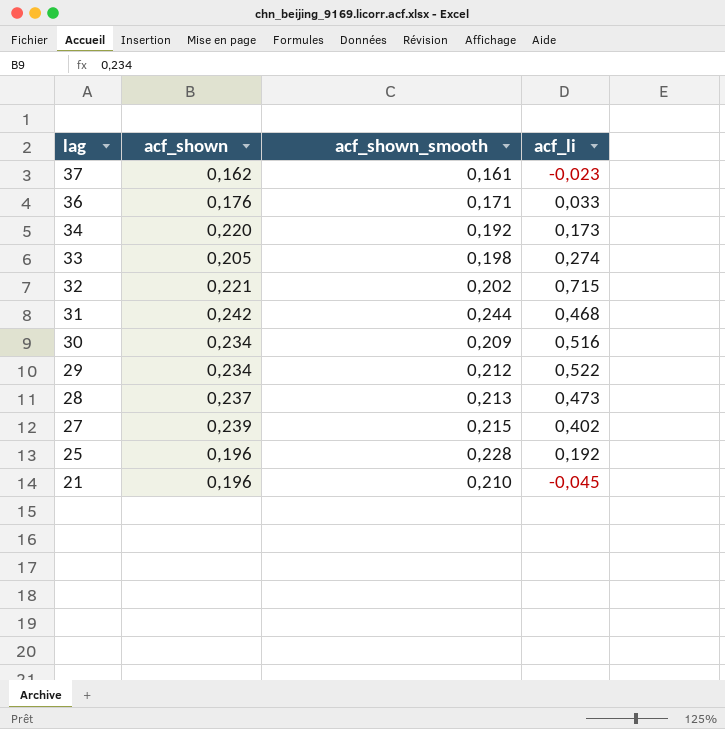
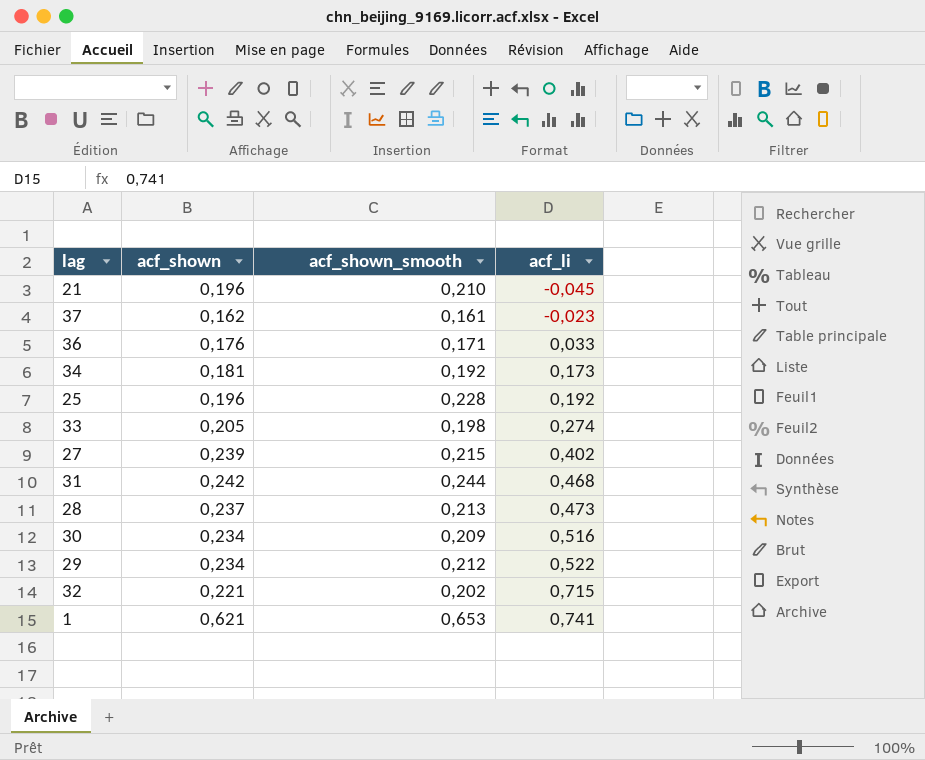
row order: lag descending -> acf_li ascending
34 | acf_shown: 0,220 -> 0,181
row 1: none -> 0,621 | 0,653 | 0,741

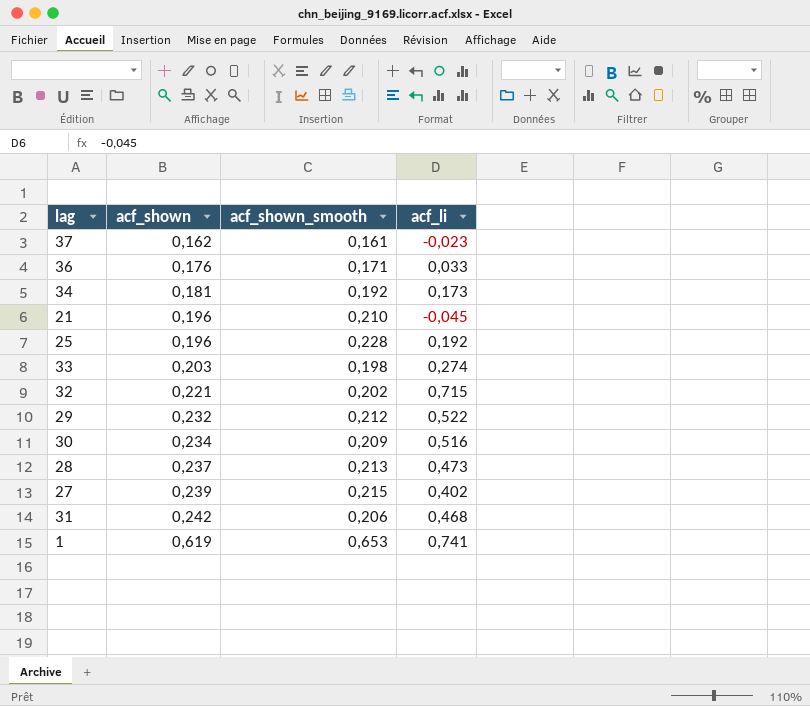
row order: acf_li ascending -> acf_shown ascending
33 | acf_shown: 0,205 -> 0,203
29 | acf_shown: 0,234 -> 0,232
31 | acf_shown_smooth: 0,244 -> 0,206
1 | acf_shown: 0,621 -> 0,619

